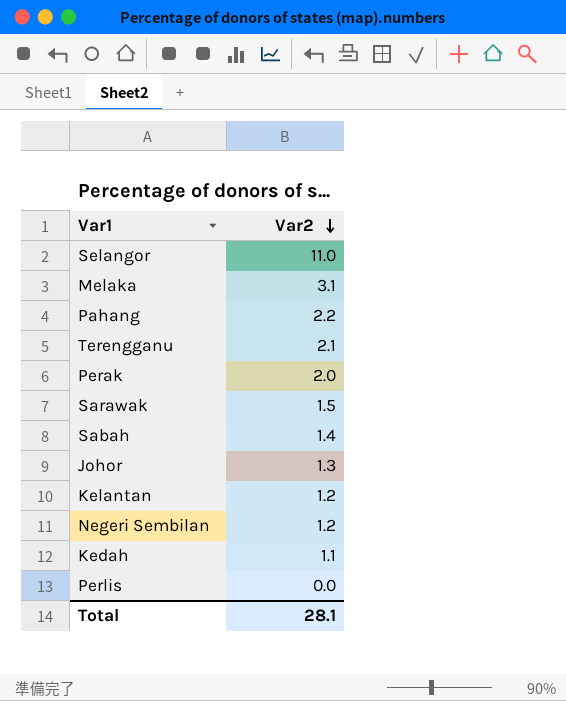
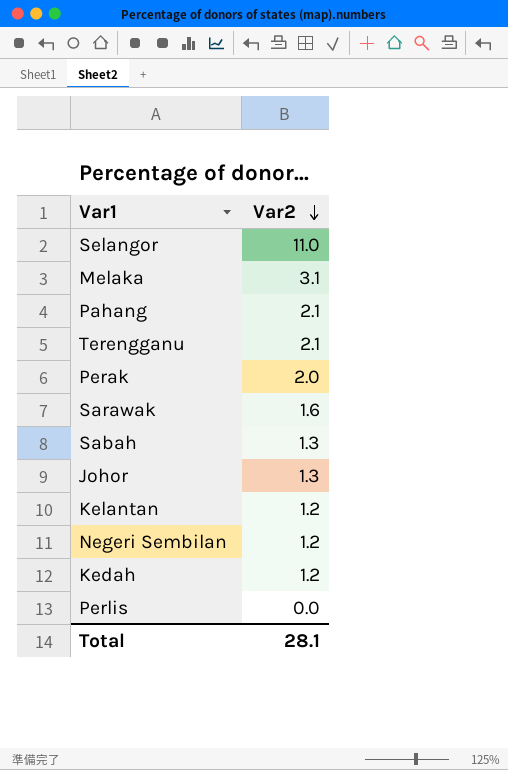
Pahang | Var2: 2.2 -> 2.1
Sarawak | Var2: 1.5 -> 1.6
Sabah | Var2: 1.4 -> 1.3
Kedah | Var2: 1.1 -> 1.2

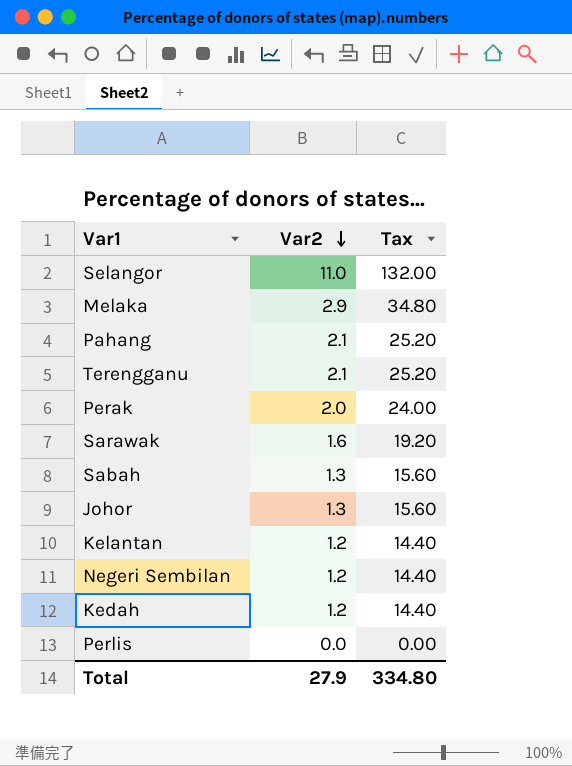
column Tax | formula: none -> [Var2] * 12
Melaka | Var2: 3.1 -> 2.9
Total | Var2: 28.1 -> 27.9

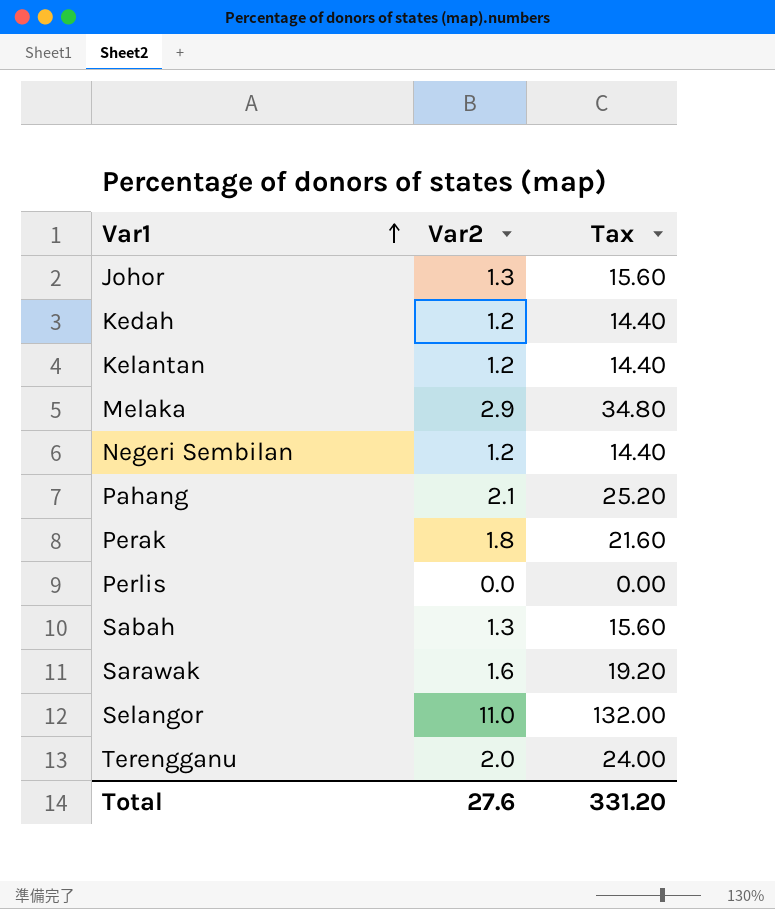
row order: Var2 descending -> Var1 ascending
Perak | Var2: 2.0 -> 1.8
Perak | Tax: 24.00 -> 21.60
Terengganu | Var2: 2.1 -> 2.0
Terengganu | Tax: 25.20 -> 24.00
Total | Var2: 27.9 -> 27.6
Total | Tax: 334.80 -> 331.20

